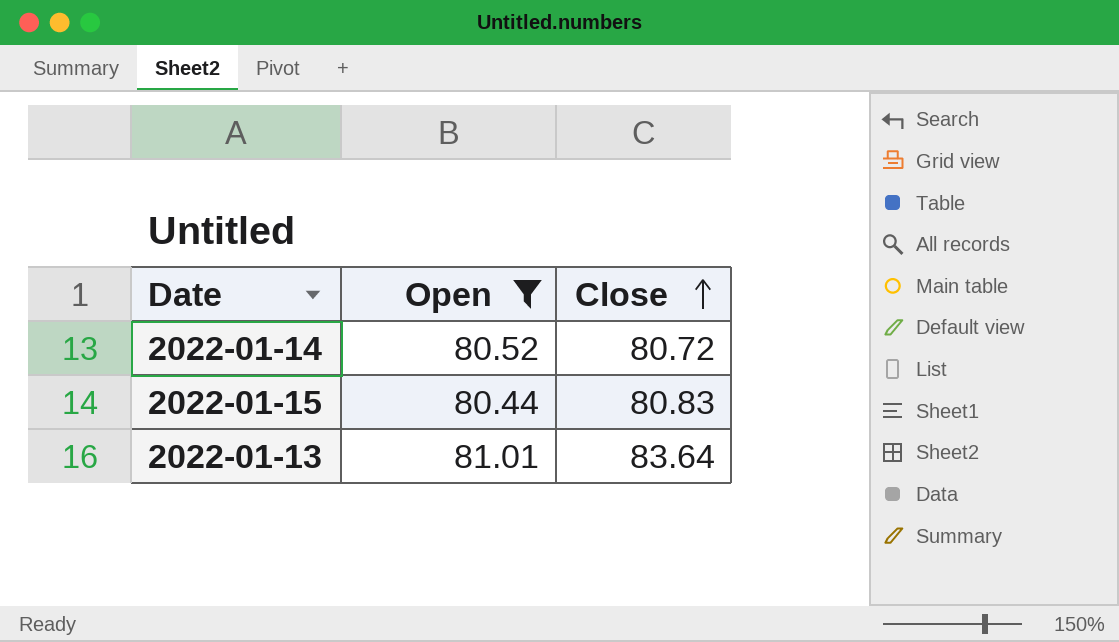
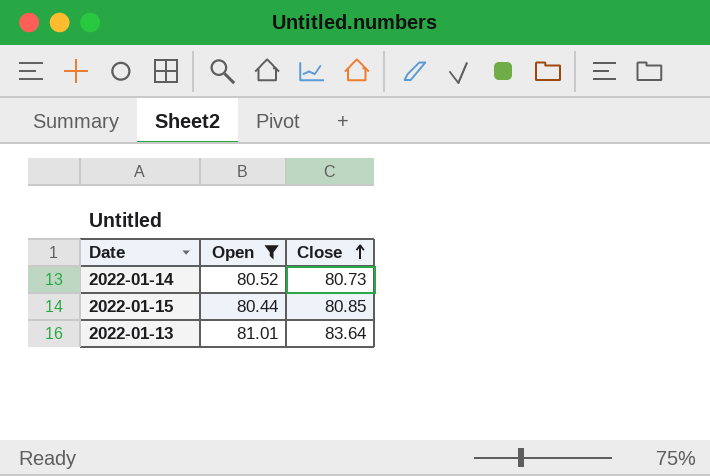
2022-01-14 | Close: 80.72 -> 80.73
2022-01-15 | Close: 80.83 -> 80.85

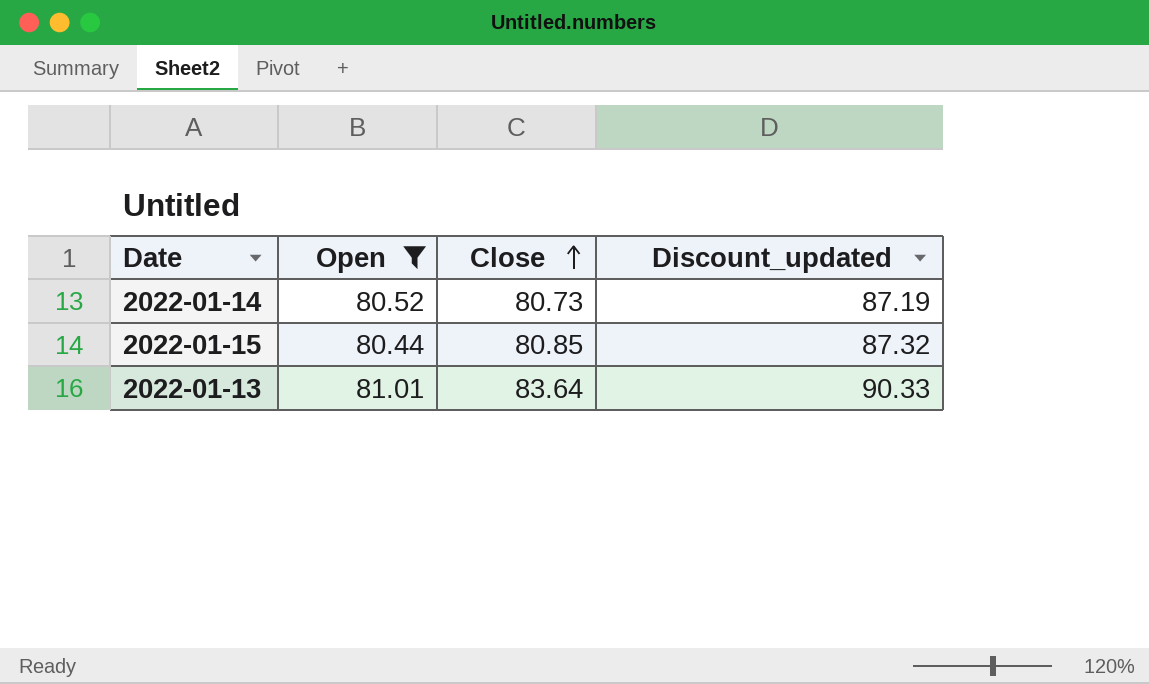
column Discount_updated | formula: none -> [Close] * 1.08

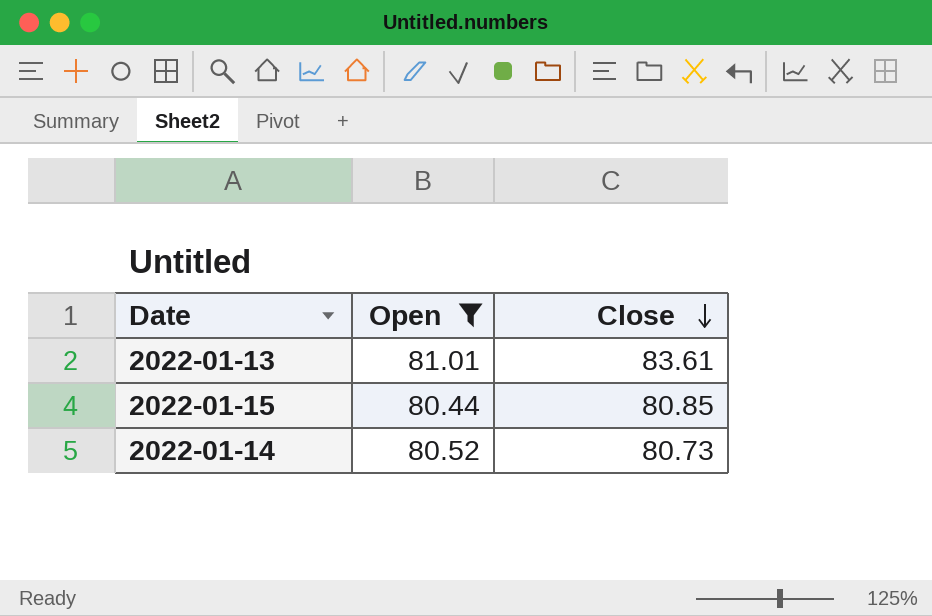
row order: Close ascending -> Close descending
column Discount_updated | formula: [Close] * 1.08 -> none
2022-01-13 | Close: 83.64 -> 83.61

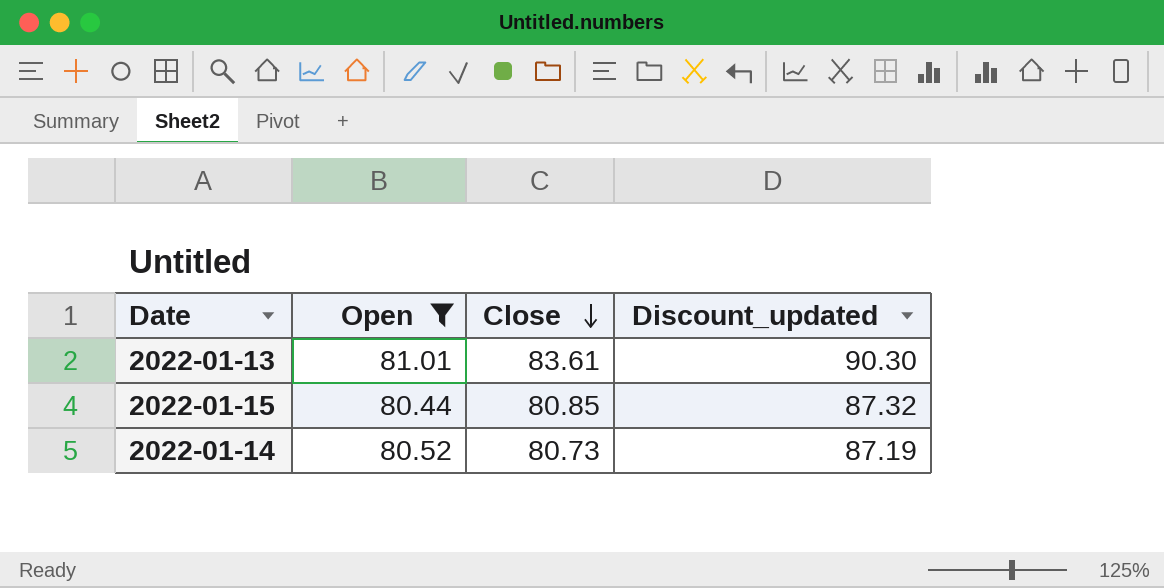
column Discount_updated | formula: none -> [Close] * 1.08

